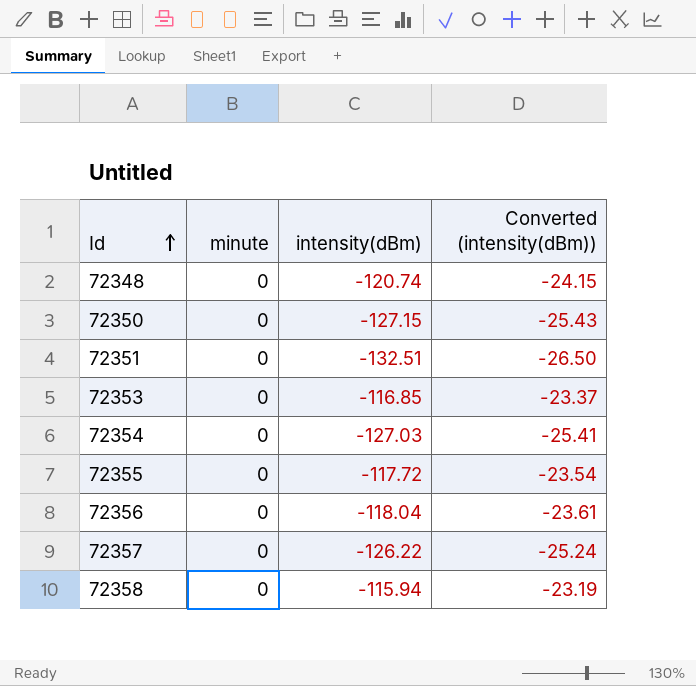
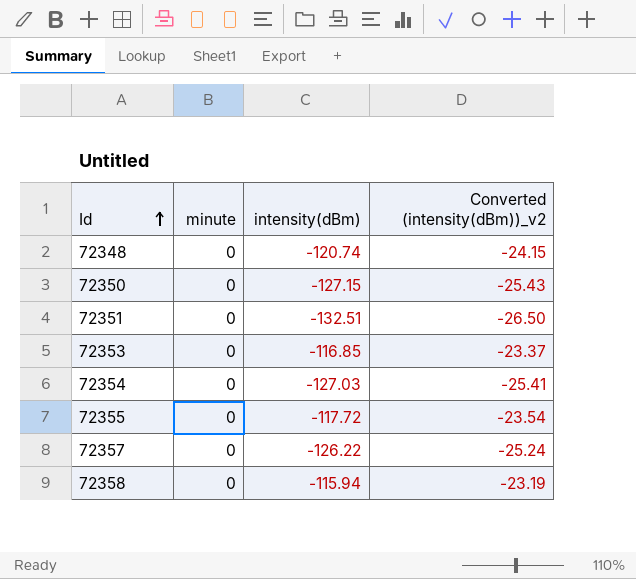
column name: Converted (intensity(dBm)) -> Converted (intensity(dBm))_v2
row 72356: 0 | -118.04 | -23.61 -> none

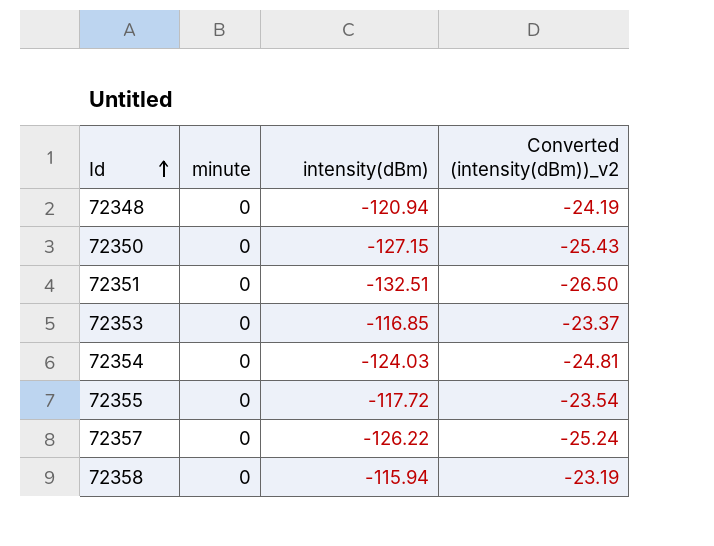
72348 | intensity(dBm): -120.74 -> -120.94
72348 | Converted (intensity(dBm))_v2: -24.15 -> -24.19
72354 | intensity(dBm): -127.03 -> -124.03
72354 | Converted (intensity(dBm))_v2: -25.41 -> -24.81

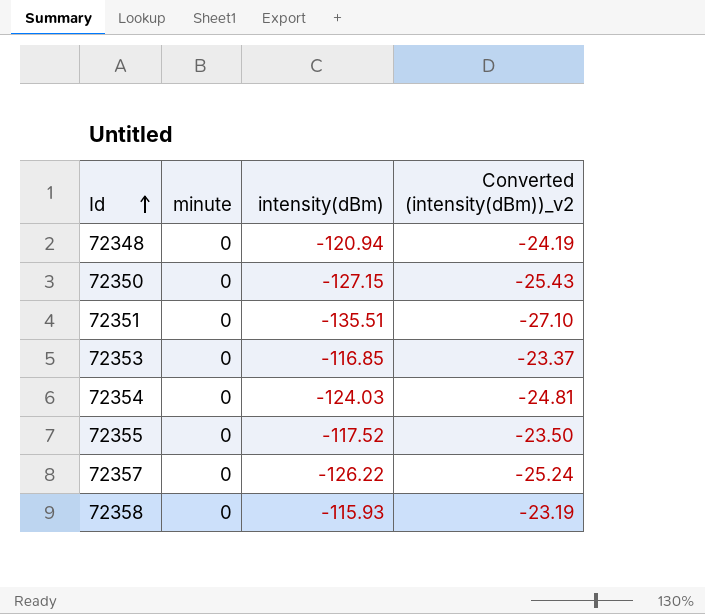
72351 | intensity(dBm): -132.51 -> -135.51
72351 | Converted (intensity(dBm))_v2: -26.50 -> -27.10
72355 | intensity(dBm): -117.72 -> -117.52
72355 | Converted (intensity(dBm))_v2: -23.54 -> -23.50
72358 | intensity(dBm): -115.94 -> -115.93

